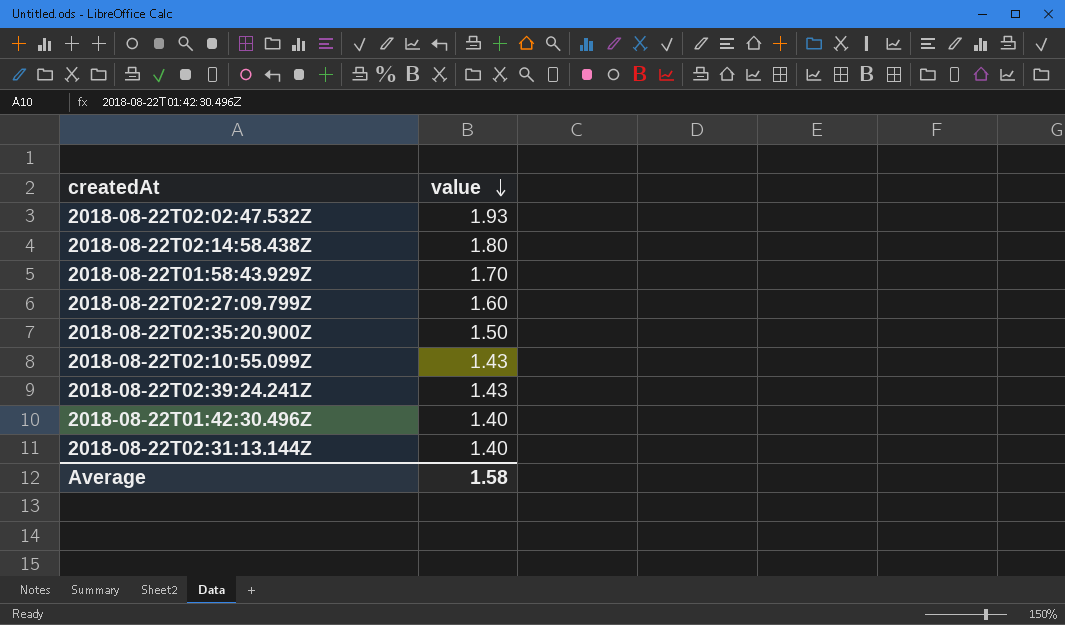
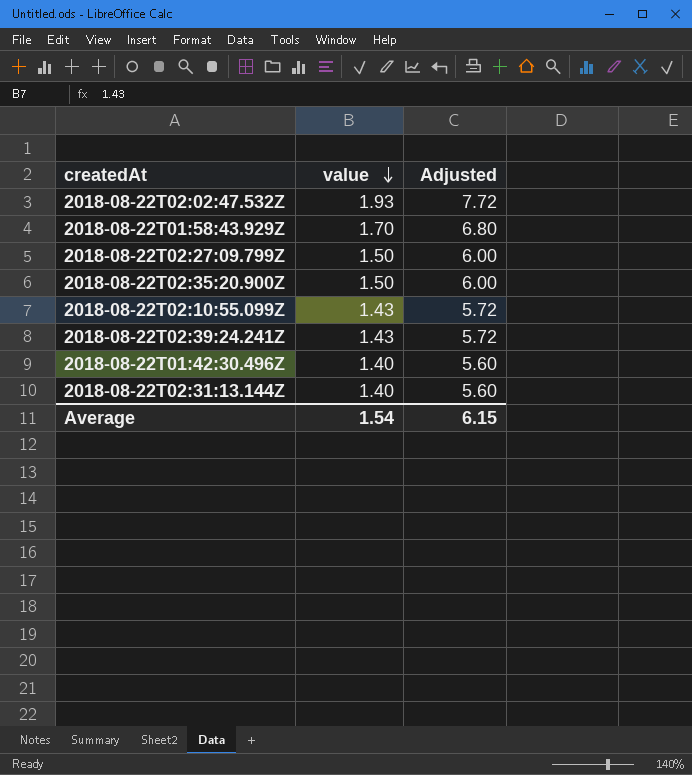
column Adjusted | formula: none -> [value] * 4
row 2018-08-22T02:14:58.438Z: 1.80 -> none
2018-08-22T02:27:09.799Z | value: 1.60 -> 1.50
Average | value: 1.58 -> 1.54

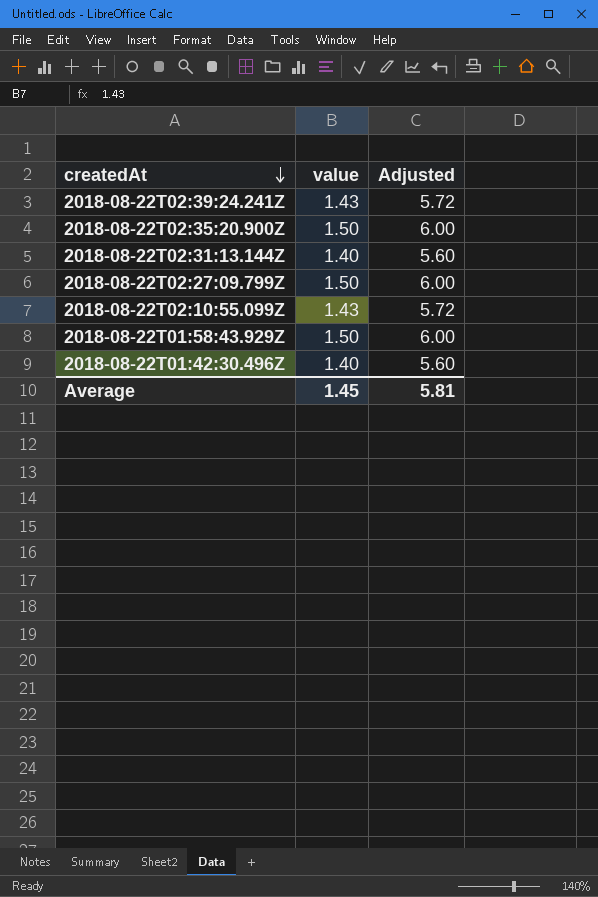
row order: value descending -> createdAt descending
row 2018-08-22T02:02:47.532Z: 1.93 | 7.72 -> none
2018-08-22T01:58:43.929Z | value: 1.70 -> 1.50
2018-08-22T01:58:43.929Z | Adjusted: 6.80 -> 6.00
Average | value: 1.54 -> 1.45
Average | Adjusted: 6.15 -> 5.81

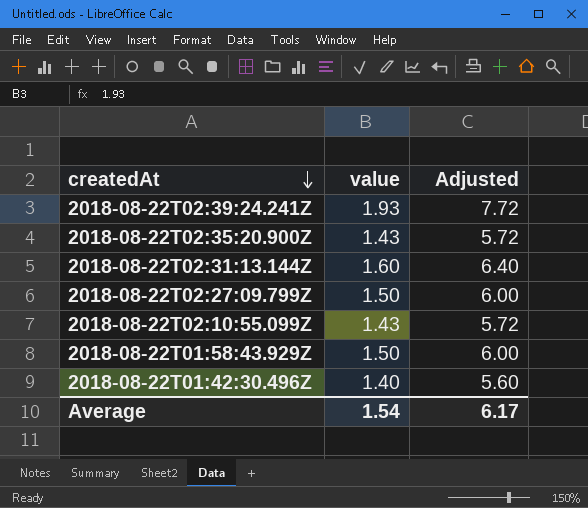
2018-08-22T02:39:24.241Z | value: 1.43 -> 1.93
2018-08-22T02:39:24.241Z | Adjusted: 5.72 -> 7.72
2018-08-22T02:35:20.900Z | value: 1.50 -> 1.43
2018-08-22T02:35:20.900Z | Adjusted: 6.00 -> 5.72
2018-08-22T02:31:13.144Z | value: 1.40 -> 1.60
2018-08-22T02:31:13.144Z | Adjusted: 5.60 -> 6.40
Average | value: 1.45 -> 1.54
Average | Adjusted: 5.81 -> 6.17

